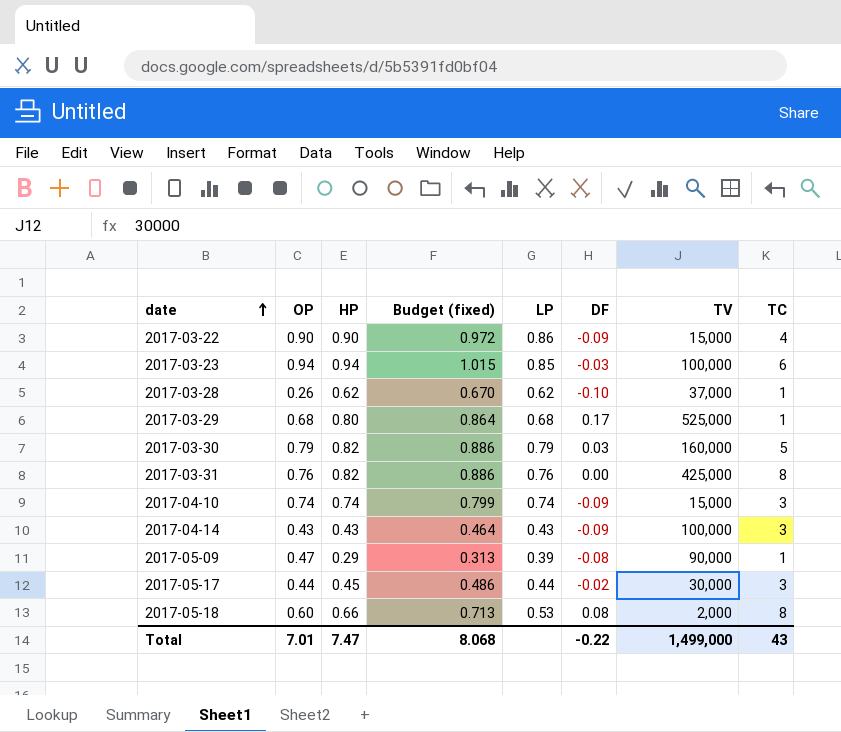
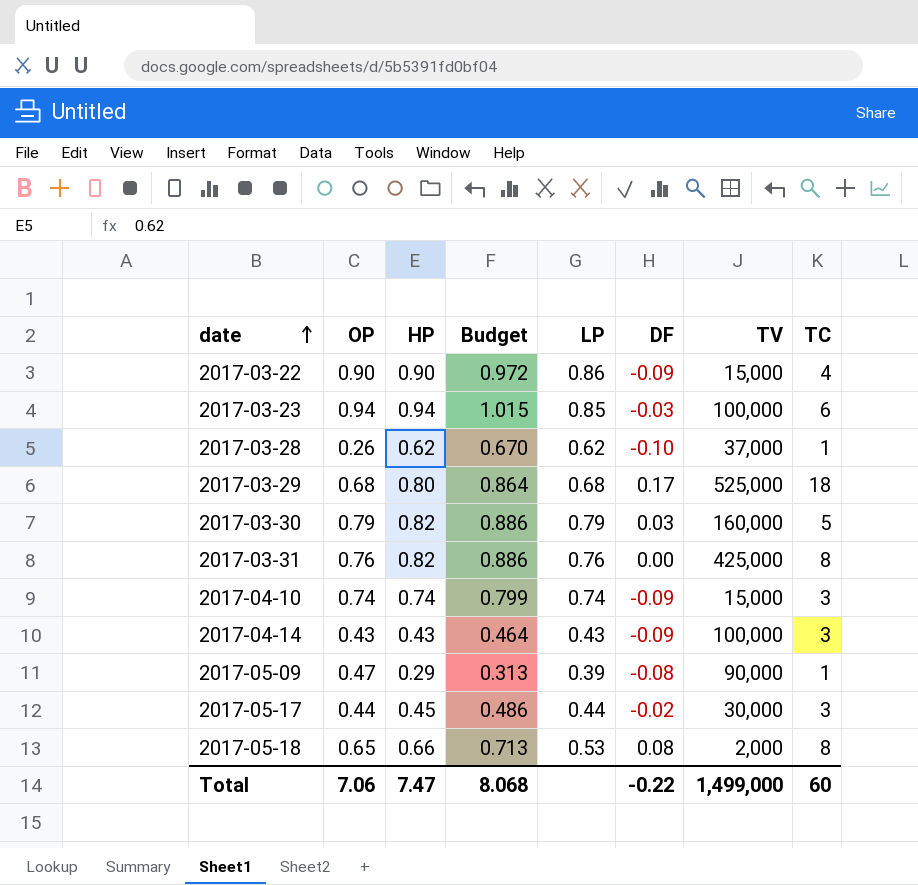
column name: Budget (fixed) -> Budget
2017-03-29 | TC: 1 -> 18
2017-05-18 | OP: 0.60 -> 0.65
Total | OP: 7.01 -> 7.06
Total | TC: 43 -> 60

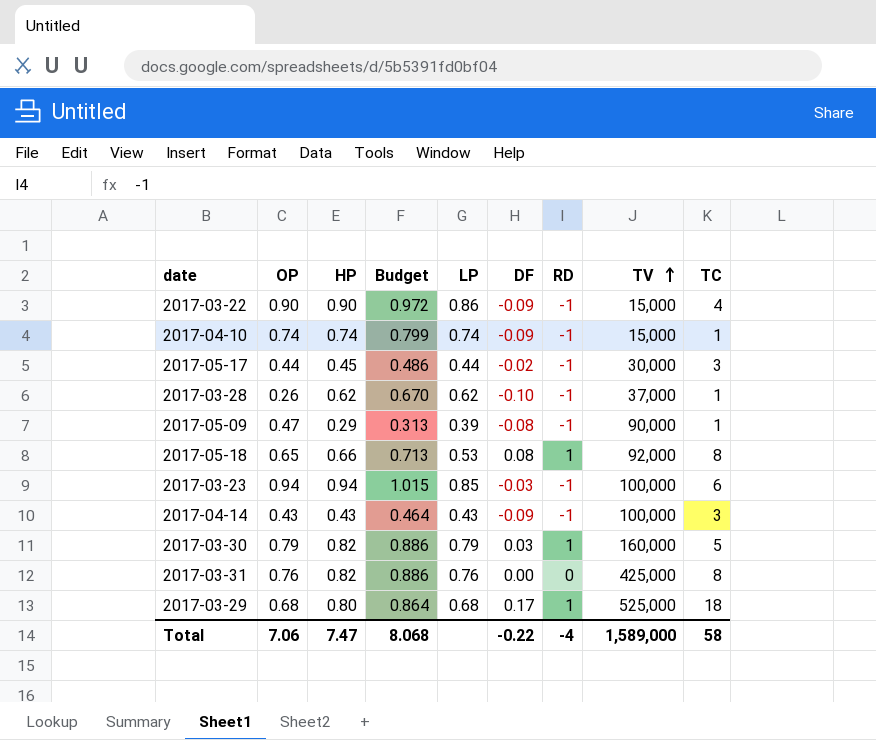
row order: date ascending -> TV ascending
column RD | position: none -> 7
2017-04-10 | TC: 3 -> 1
2017-05-18 | TV: 2,000 -> 92,000
Total | TV: 1,499,000 -> 1,589,000
Total | TC: 60 -> 58

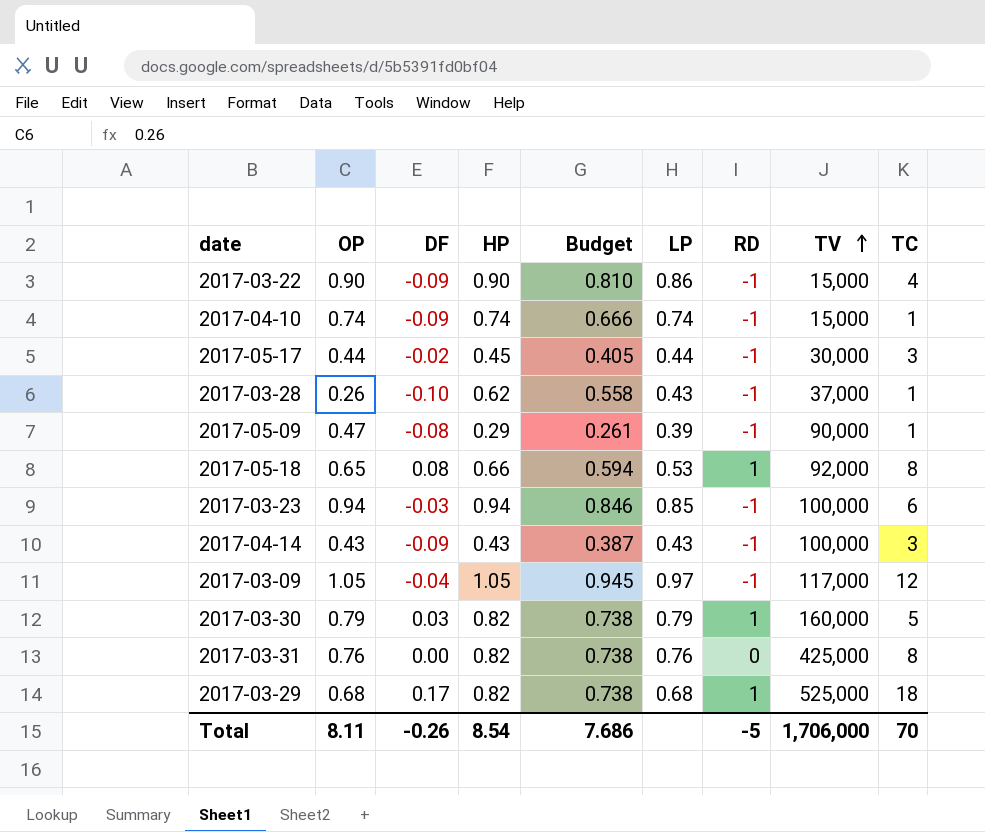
column DF | position: 6 -> 3
column Budget | formula: [HP] * 1.08 -> [HP] * 0.9
2017-03-28 | LP: 0.62 -> 0.43
row 2017-03-09: none -> 1.05 | -0.04 | 1.05 | 0.945 | 0.97 | -1 | 117,000 | 12
2017-03-29 | HP: 0.80 -> 0.82
Total | OP: 7.06 -> 8.11
Total | DF: -0.22 -> -0.26
Total | HP: 7.47 -> 8.54
Total | Budget: 8.068 -> 7.686
Total | RD: -4 -> -5
Total | TV: 1,589,000 -> 1,706,000
Total | TC: 58 -> 70

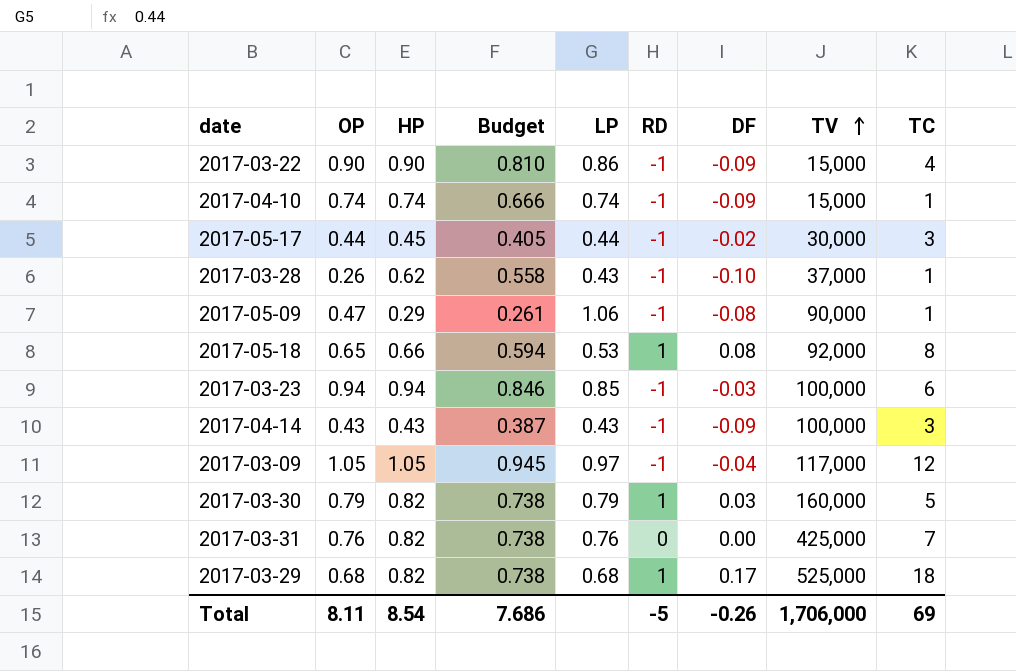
column DF | position: 3 -> 7
2017-05-09 | LP: 0.39 -> 1.06
2017-03-31 | TC: 8 -> 7
Total | TC: 70 -> 69

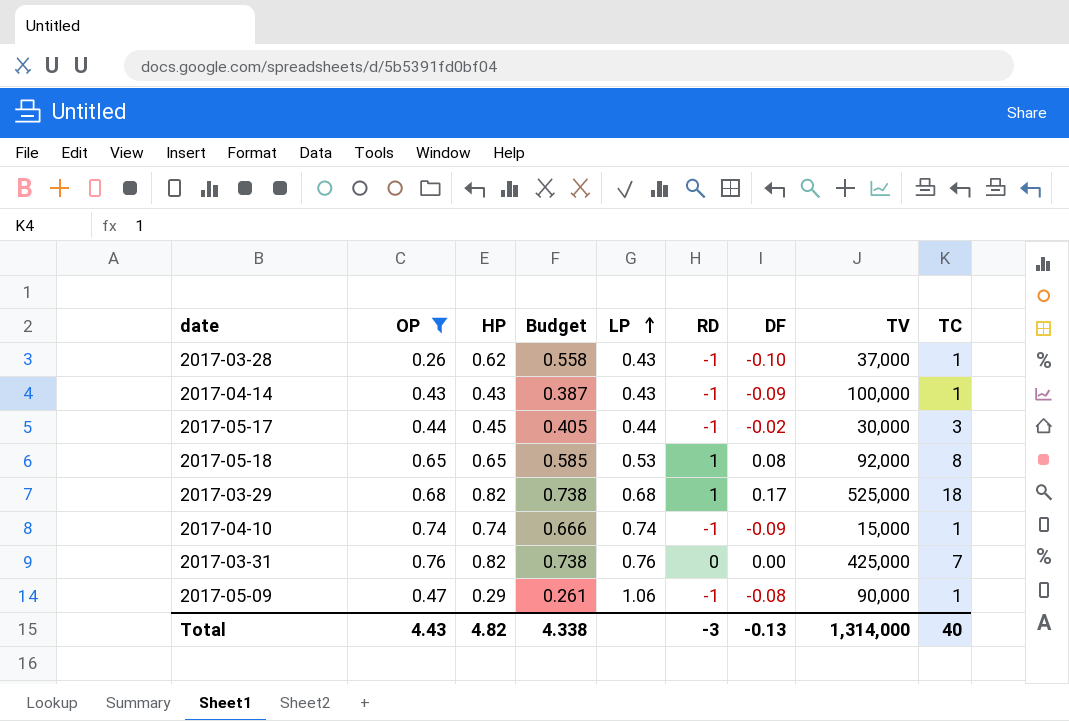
filter: none -> OP <= 0.76
row order: TV ascending -> LP ascending
2017-04-14 | TC: 3 -> 1
2017-05-18 | HP: 0.66 -> 0.65
2017-05-18 | Budget: 0.594 -> 0.585
Total | OP: 8.11 -> 4.43
Total | HP: 8.54 -> 4.82
Total | Budget: 7.686 -> 4.338
Total | RD: -5 -> -3
Total | DF: -0.26 -> -0.13
Total | TV: 1,706,000 -> 1,314,000
Total | TC: 69 -> 40

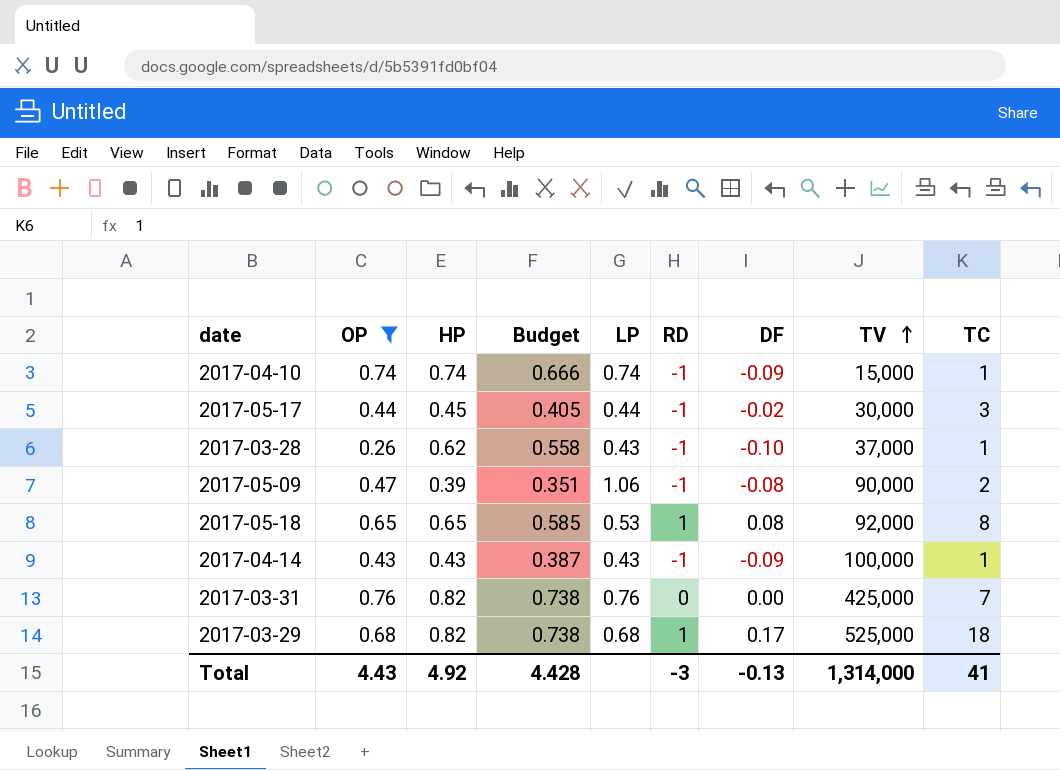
row order: LP ascending -> TV ascending
2017-05-09 | HP: 0.29 -> 0.39
2017-05-09 | Budget: 0.261 -> 0.351
2017-05-09 | TC: 1 -> 2
Total | HP: 4.82 -> 4.92
Total | Budget: 4.338 -> 4.428
Total | TC: 40 -> 41

